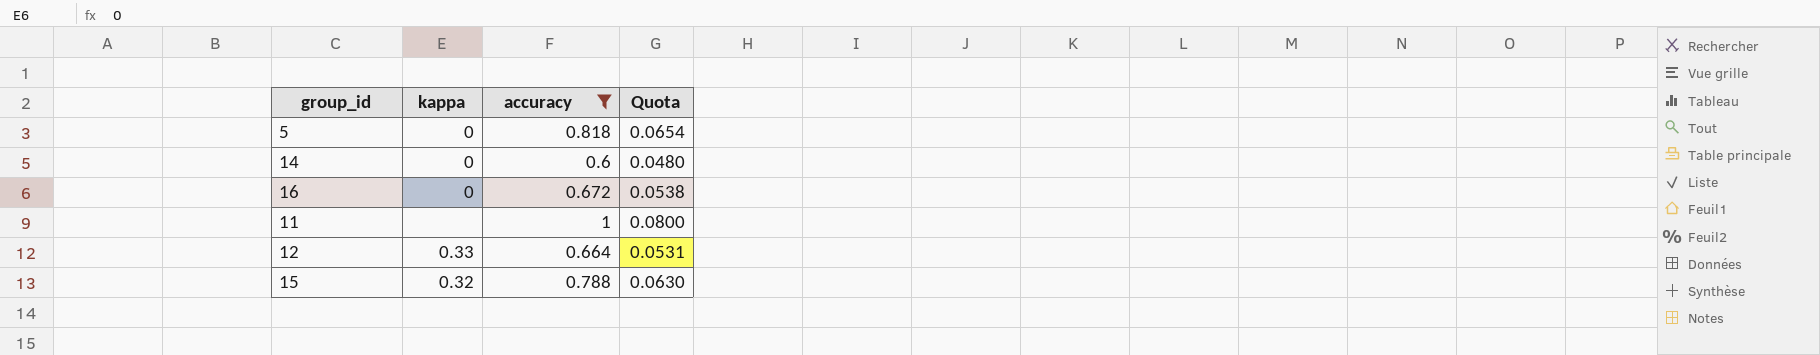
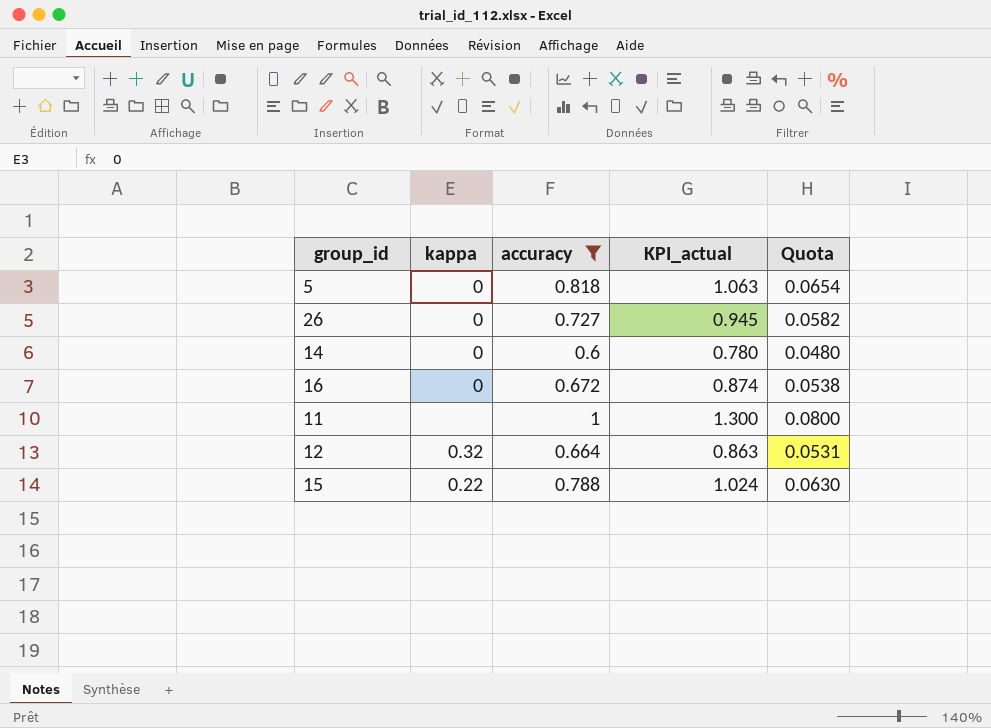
column KPI_actual | formula: none -> [accuracy] * 1.3
row 26: none -> 0 | 0.727 | 0.945 | 0.0582
12 | kappa: 0.33 -> 0.32
15 | kappa: 0.32 -> 0.22

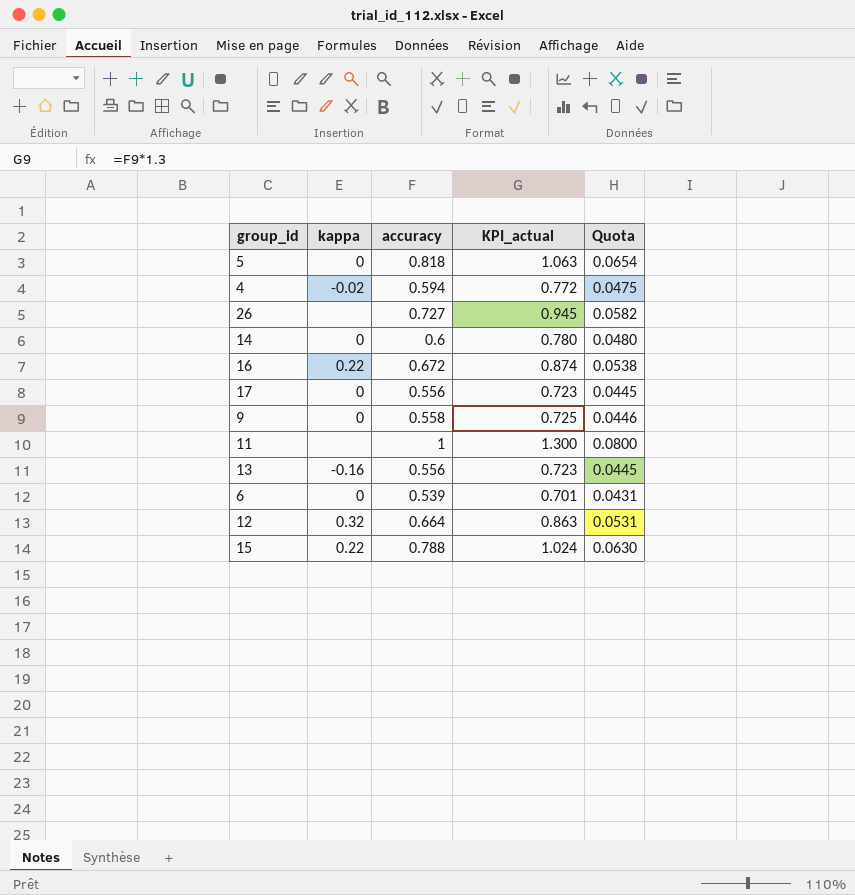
filter: accuracy >= 0.6 -> none
26 | kappa: 0 -> none
16 | kappa: 0 -> 0.22

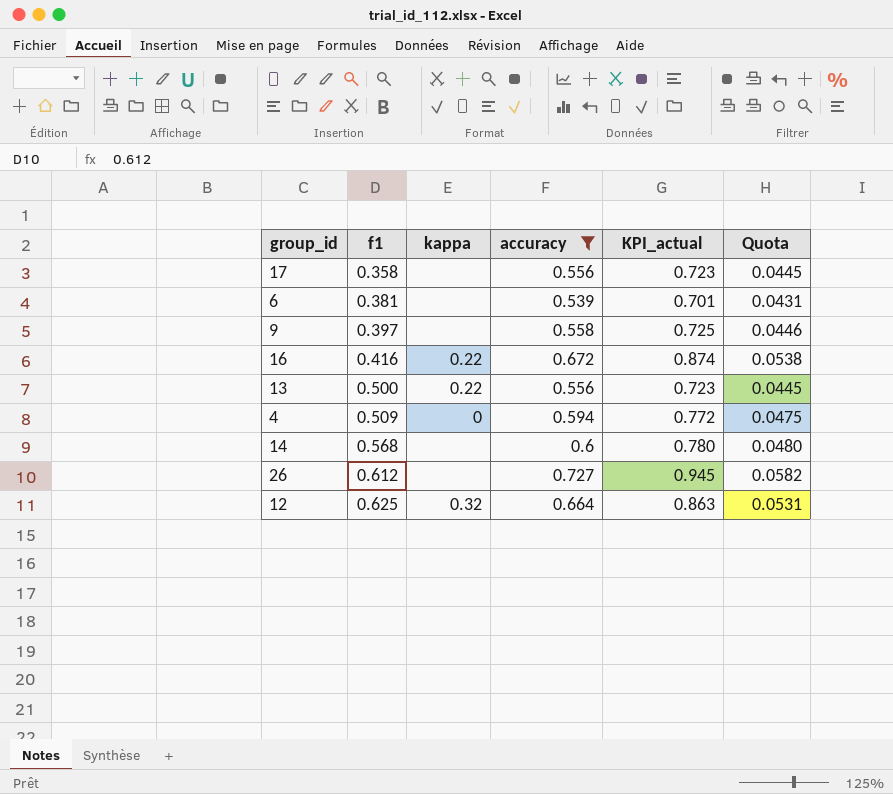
filter: none -> accuracy <= 0.727
row order: none -> f1 ascending
column f1 | position: none -> 2
17 | kappa: 0 -> none
6 | kappa: 0 -> none
9 | kappa: 0 -> none
13 | kappa: -0.16 -> 0.22
4 | kappa: -0.02 -> 0
14 | kappa: 0 -> none

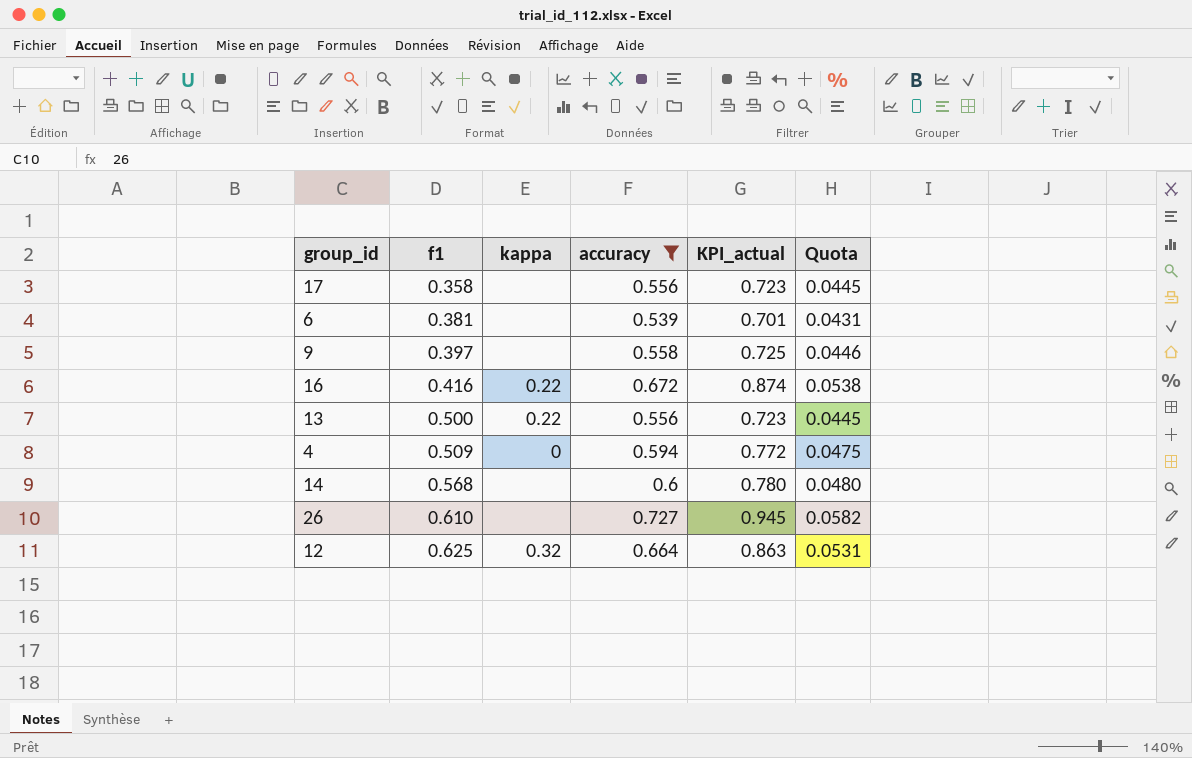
26 | f1: 0.612 -> 0.610

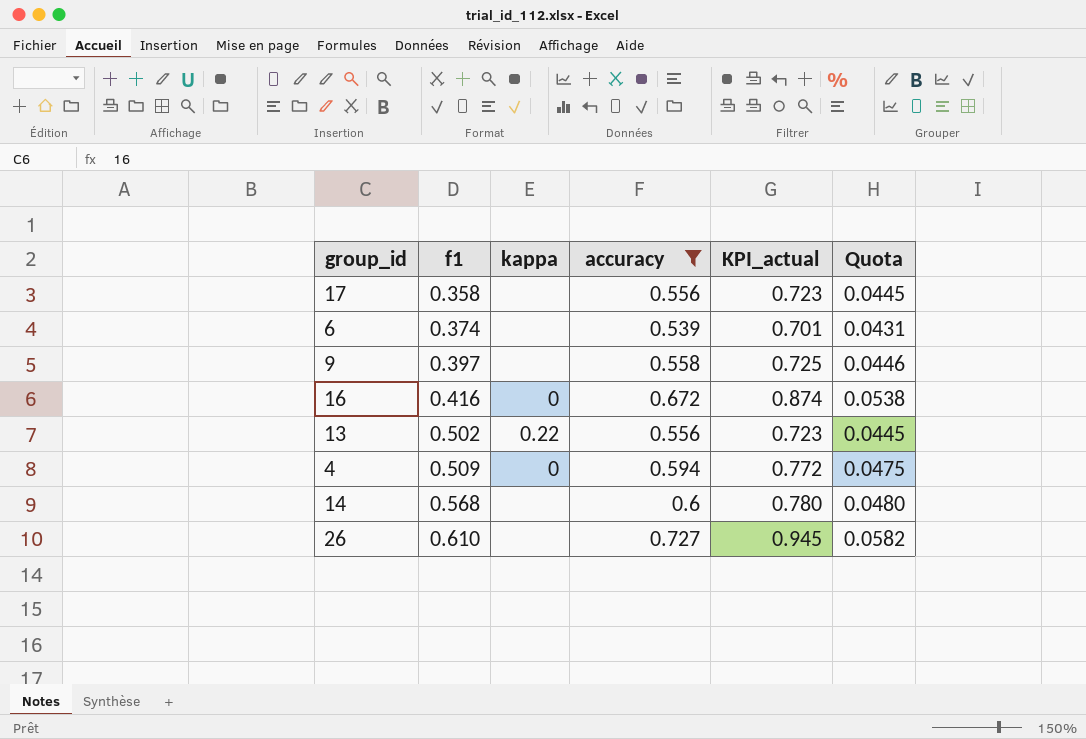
row 12: 0.625 | 0.32 | 0.664 | 0.863 | 0.0531 -> none
6 | f1: 0.381 -> 0.374
16 | kappa: 0.22 -> 0
13 | f1: 0.500 -> 0.502

